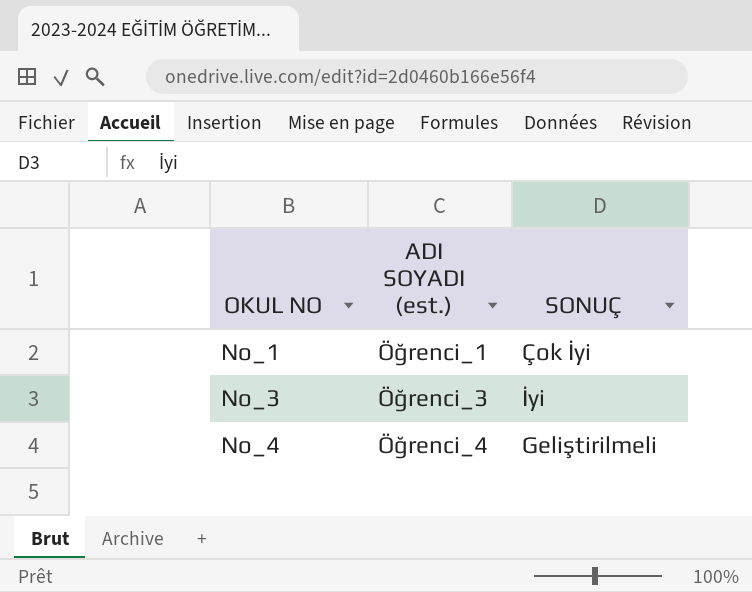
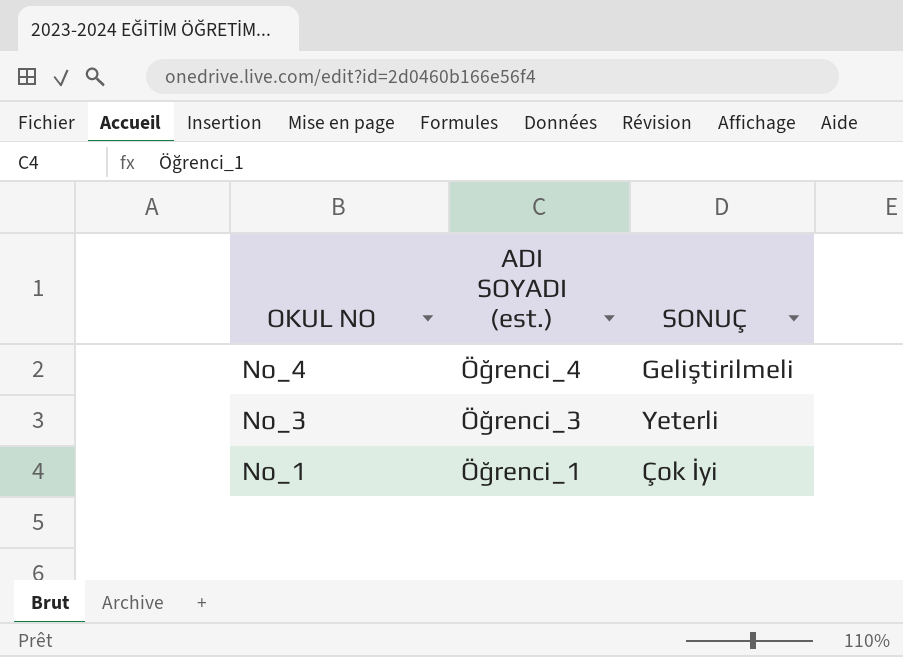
row order: OKUL NO ascending -> OKUL NO descending
No_3 | SONUÇ: İyi -> Yeterli

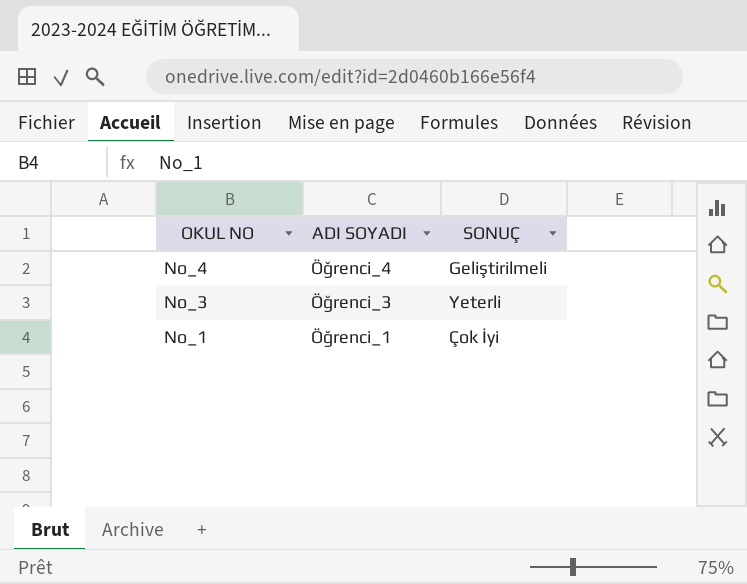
column name: ADI SOYADI (est.) -> ADI SOYADI

